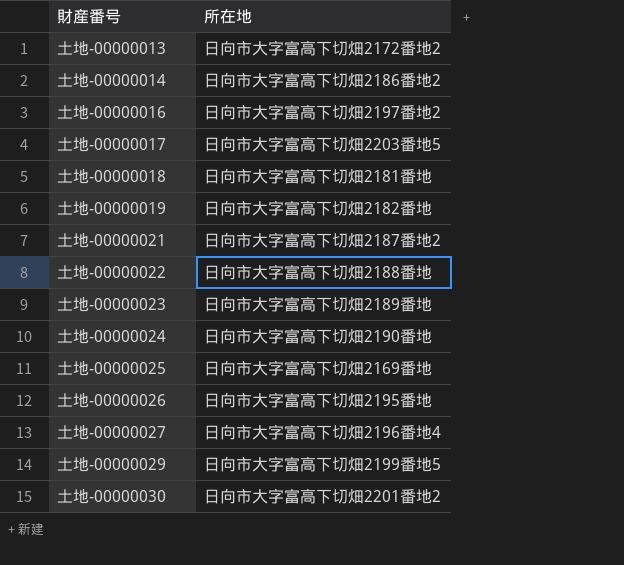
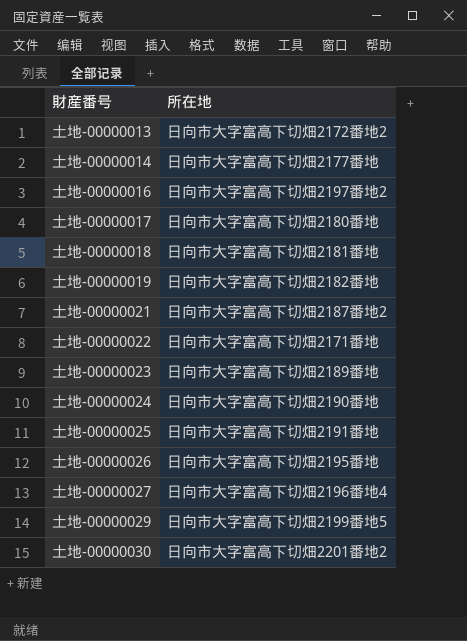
土地-00000014 | 所在地: 日向市大字富高下切畑2186番地2 -> 日向市大字富高下切畑2177番地
土地-00000017 | 所在地: 日向市大字富高下切畑2203番地5 -> 日向市大字富高下切畑2180番地
土地-00000022 | 所在地: 日向市大字富高下切畑2188番地 -> 日向市大字富高下切畑2171番地
土地-00000025 | 所在地: 日向市大字富高下切畑2169番地 -> 日向市大字富高下切畑2191番地

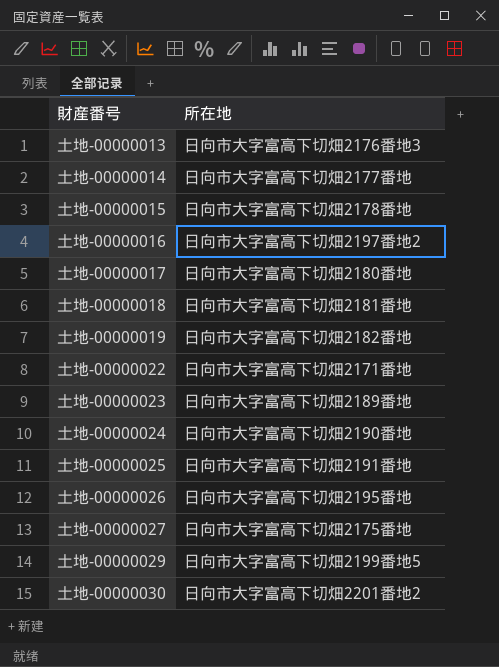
row 土地-00000021: 日向市大字富高下切畑2187番地2 -> none
土地-00000013 | 所在地: 日向市大字富高下切畑2172番地2 -> 日向市大字富高下切畑2176番地3
row 土地-00000015: none -> 日向市大字富高下切畑2178番地
土地-00000027 | 所在地: 日向市大字富高下切畑2196番地4 -> 日向市大字富高下切畑2175番地

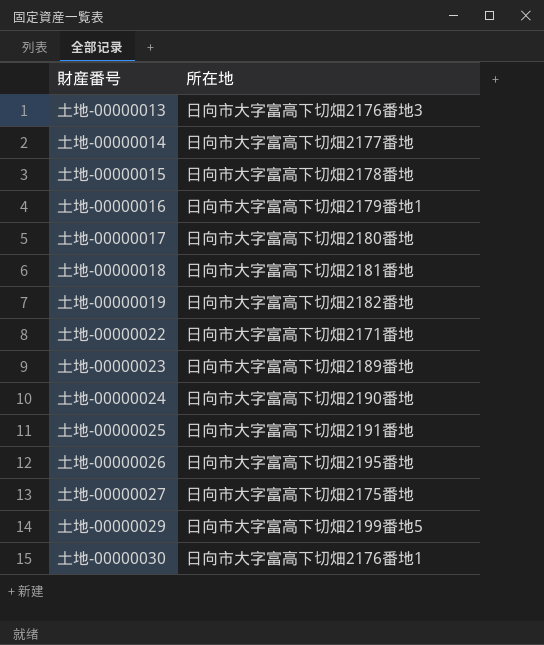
土地-00000016 | 所在地: 日向市大字富高下切畑2197番地2 -> 日向市大字富高下切畑2179番地1
土地-00000030 | 所在地: 日向市大字富高下切畑2201番地2 -> 日向市大字富高下切畑2176番地1

